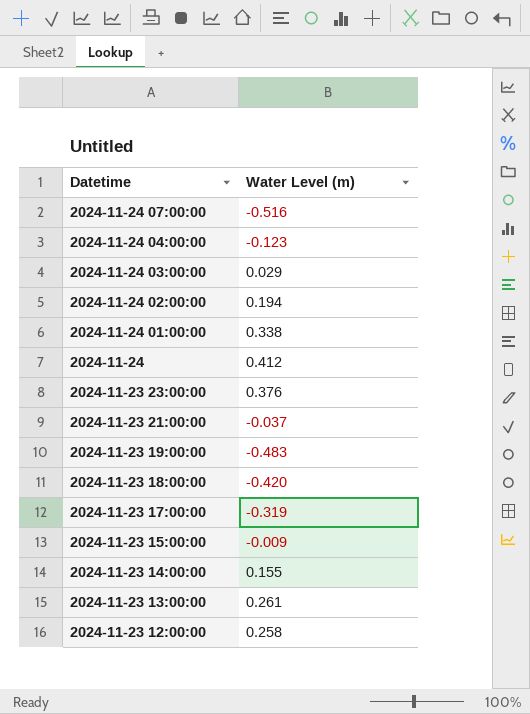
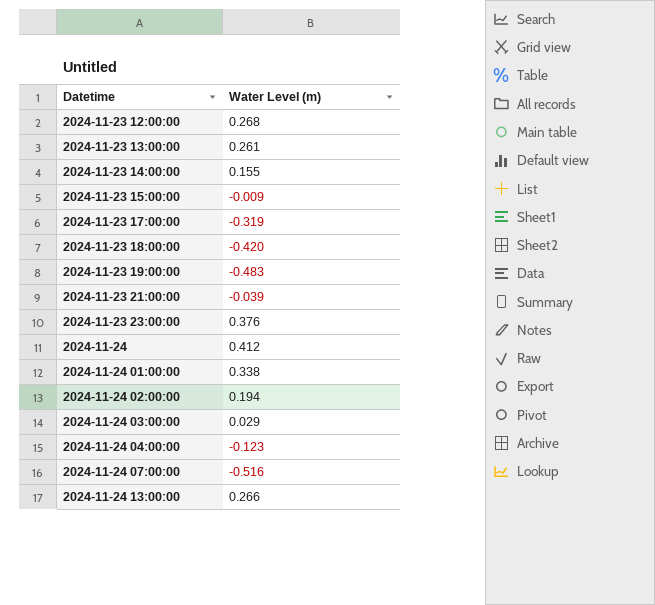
row order: Datetime descending -> Datetime ascending
2024-11-23 12:00:00 | Water Level (m): 0.258 -> 0.268
2024-11-23 21:00:00 | Water Level (m): -0.037 -> -0.039
row 2024-11-24 13:00:00: none -> 0.266

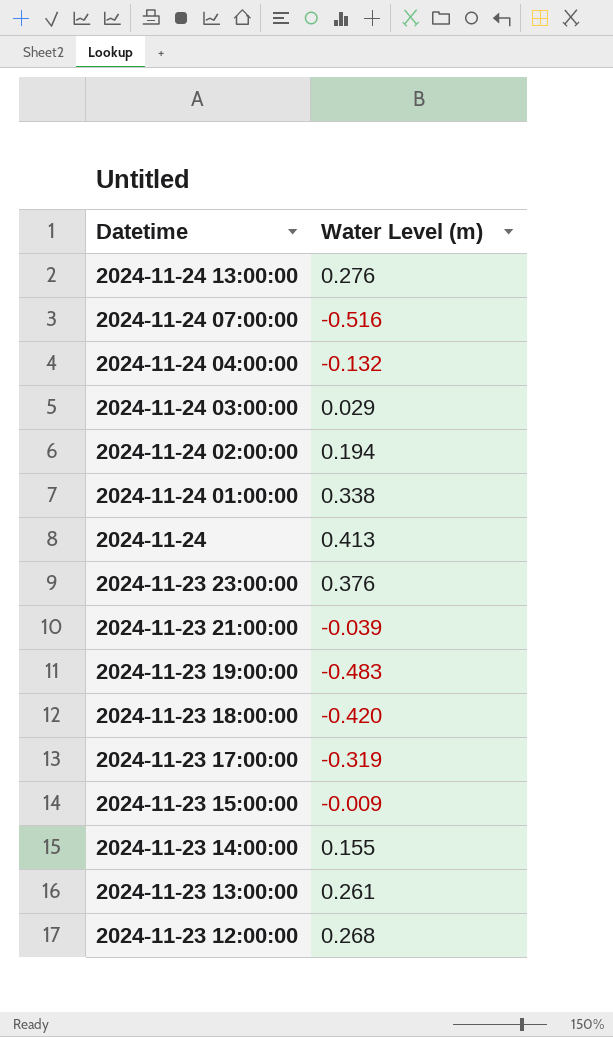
row order: Datetime ascending -> Datetime descending
2024-11-24 13:00:00 | Water Level (m): 0.266 -> 0.276
2024-11-24 04:00:00 | Water Level (m): -0.123 -> -0.132
2024-11-24 | Water Level (m): 0.412 -> 0.413

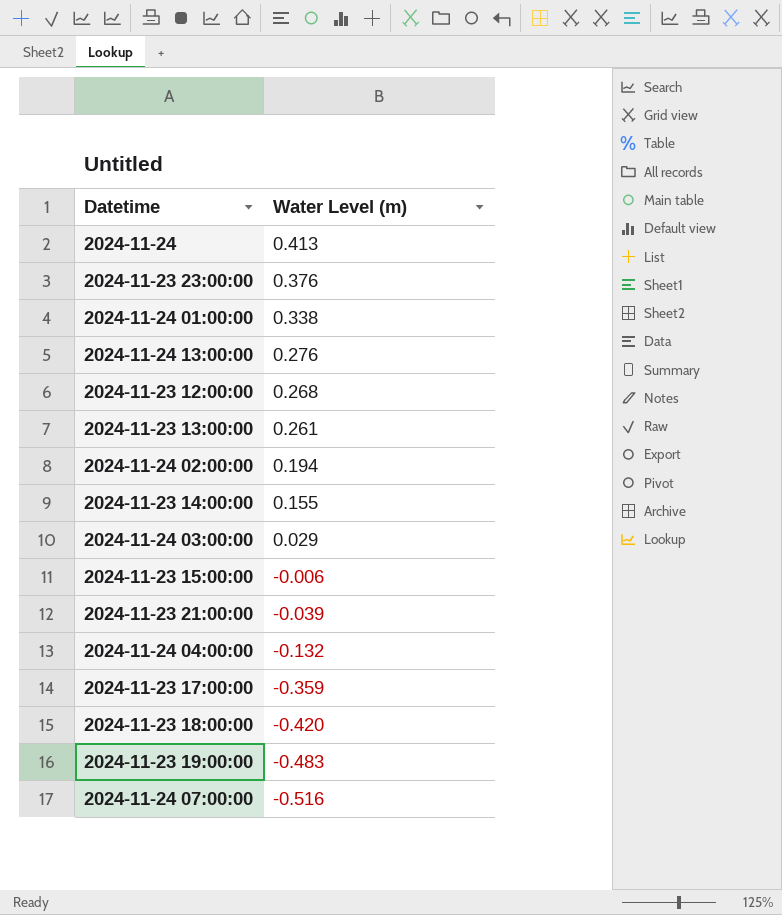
row order: Datetime descending -> Water Level (m) descending
2024-11-23 15:00:00 | Water Level (m): -0.009 -> -0.006
2024-11-23 17:00:00 | Water Level (m): -0.319 -> -0.359

